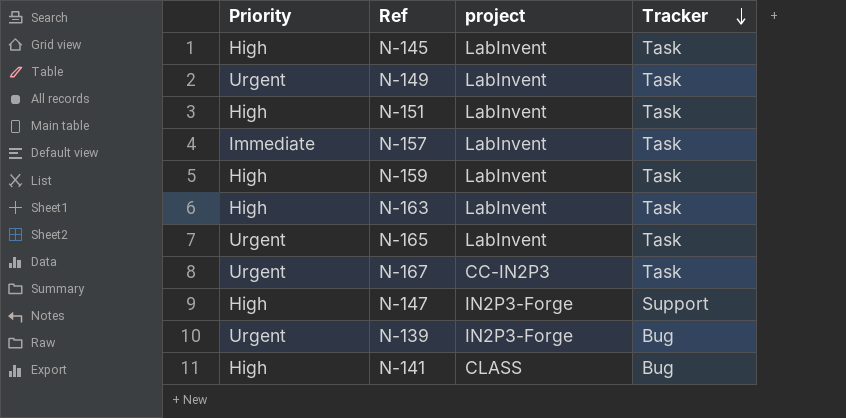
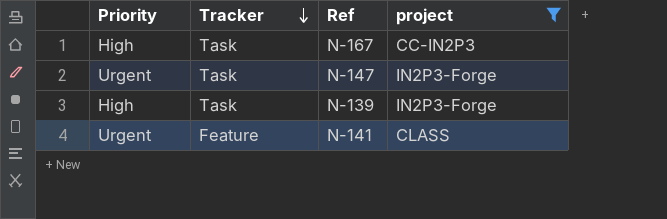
filter: none -> project != LabInvent
column Tracker | position: 4 -> 2
N-167 | Priority: Urgent -> High
N-147 | Priority: High -> Urgent
N-147 | Tracker: Support -> Task
N-139 | Priority: Urgent -> High
N-139 | Tracker: Bug -> Task
N-141 | Priority: High -> Urgent
N-141 | Tracker: Bug -> Feature

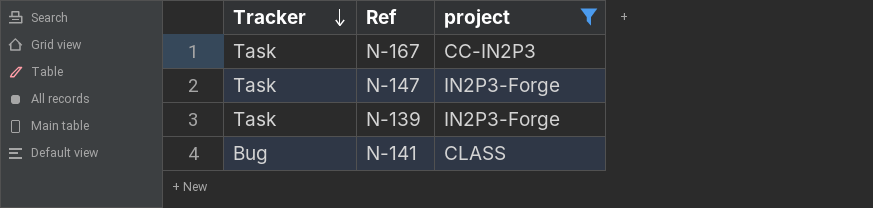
column Priority | position: 1 -> none
N-141 | Tracker: Feature -> Bug

